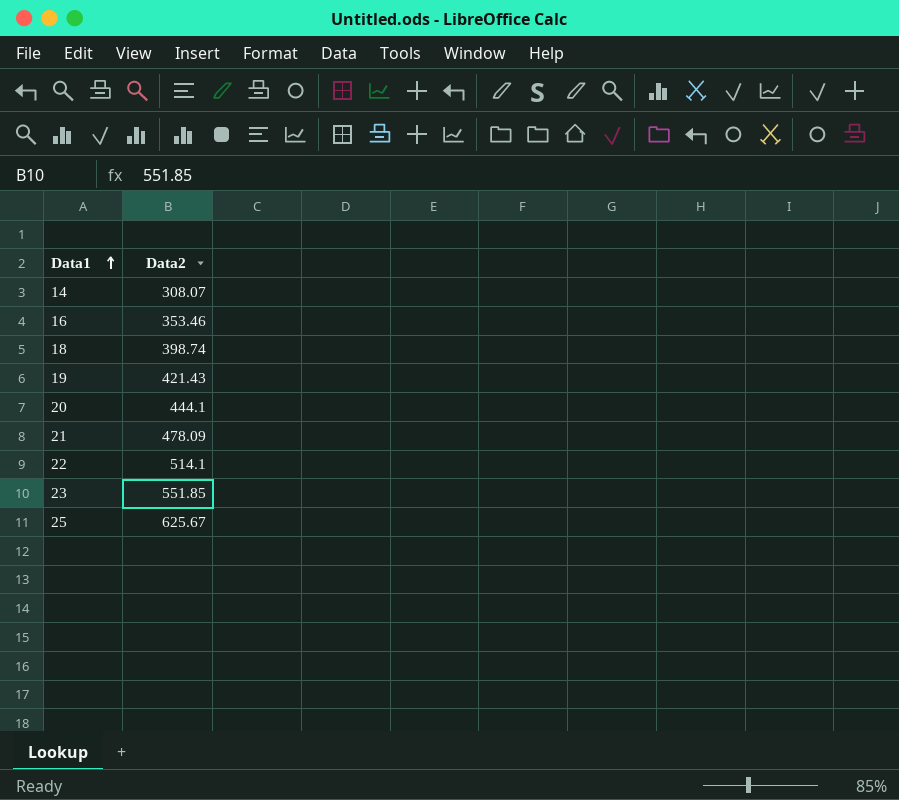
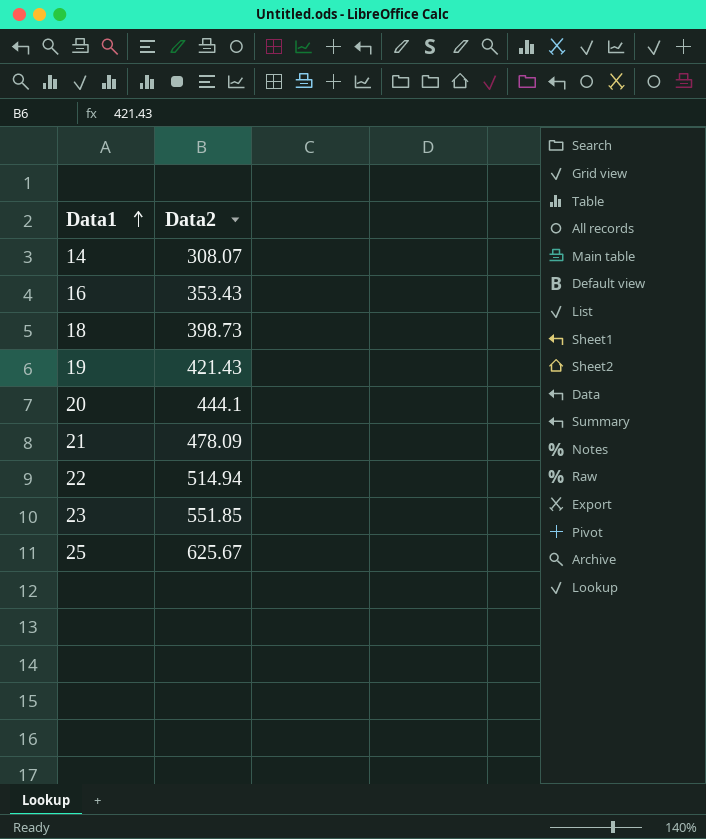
16 | Data2: 353.46 -> 353.43
18 | Data2: 398.74 -> 398.73
22 | Data2: 514.1 -> 514.94

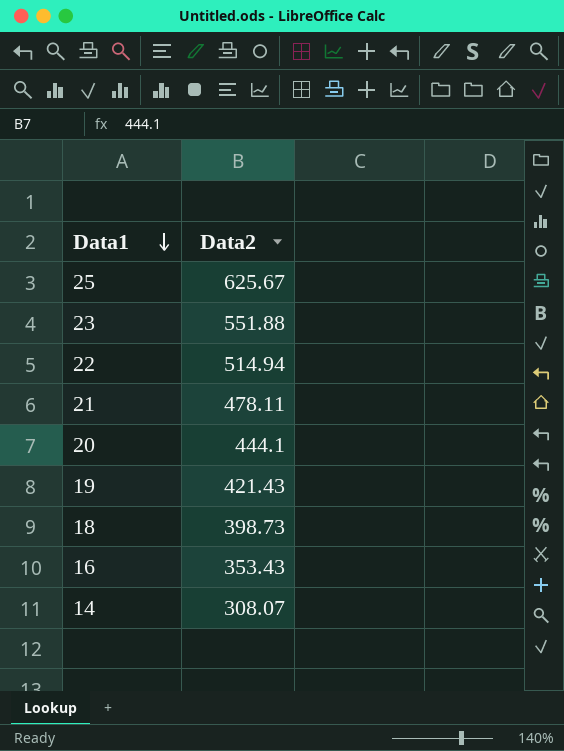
row order: Data1 ascending -> Data1 descending
23 | Data2: 551.85 -> 551.88
21 | Data2: 478.09 -> 478.11

